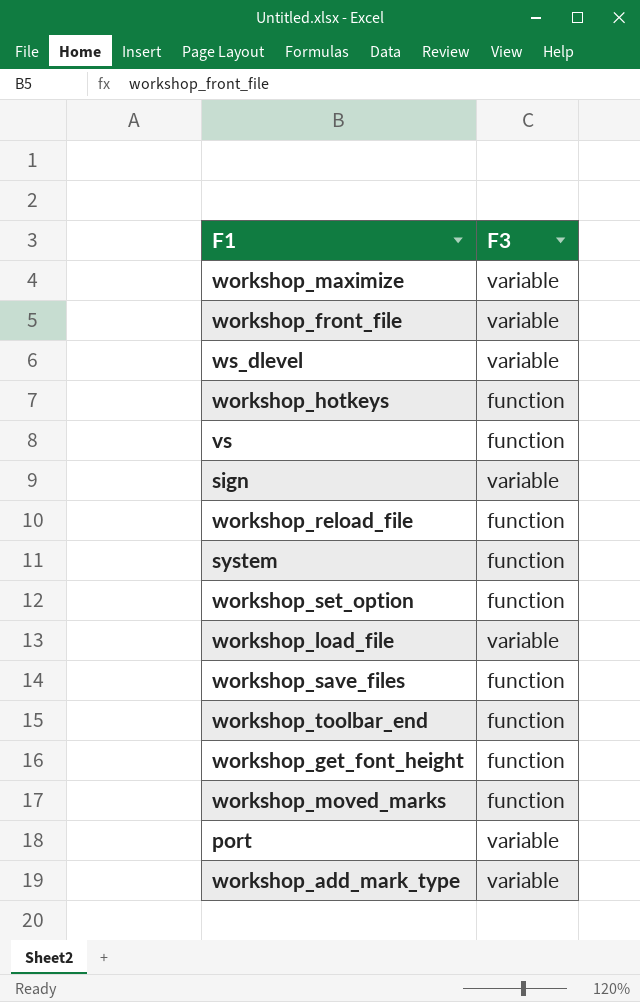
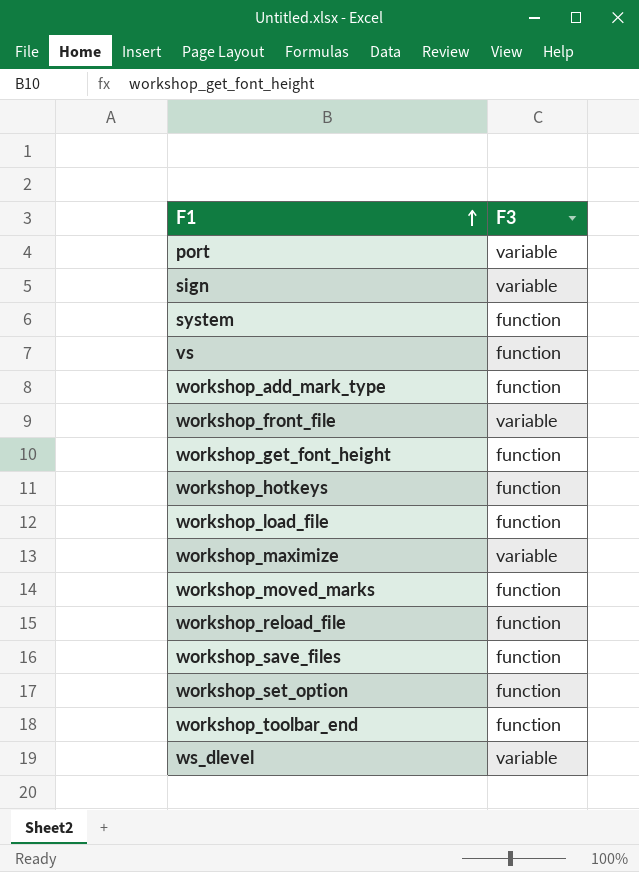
row order: none -> F1 ascending
workshop_add_mark_type | F3: variable -> function
workshop_load_file | F3: variable -> function

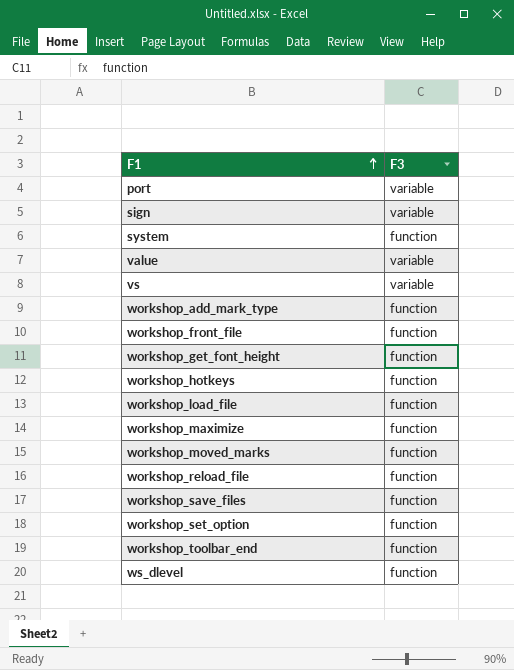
row value: none -> variable
vs | F3: function -> variable
workshop_front_file | F3: variable -> function
workshop_maximize | F3: variable -> function
ws_dlevel | F3: variable -> function

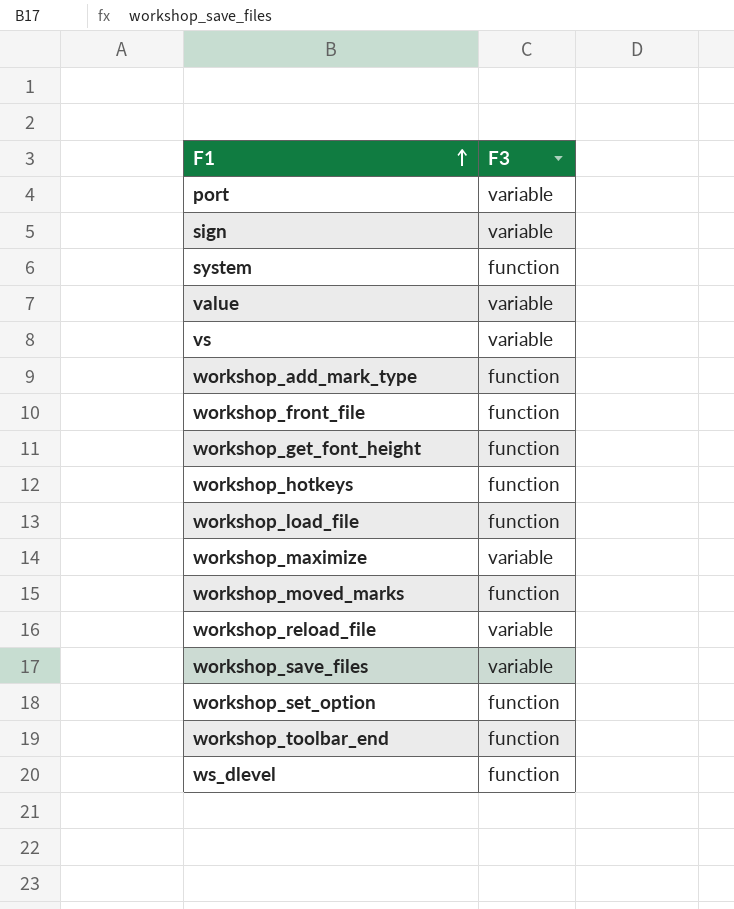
workshop_maximize | F3: function -> variable
workshop_reload_file | F3: function -> variable
workshop_save_files | F3: function -> variable

